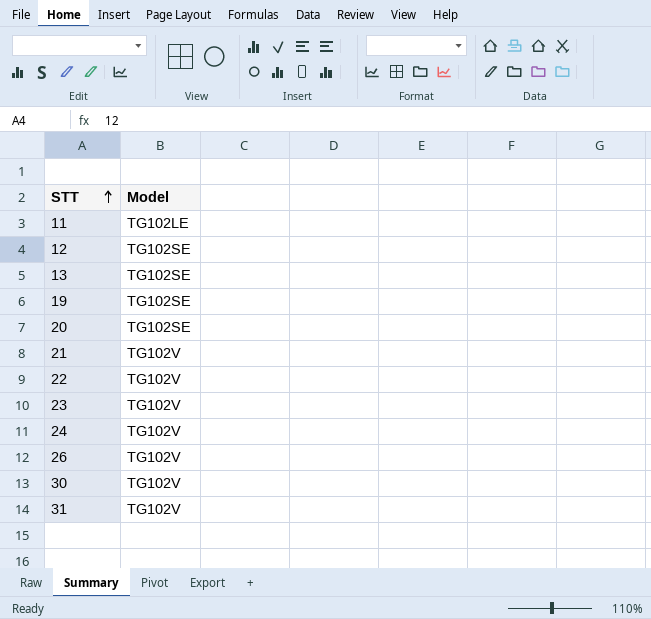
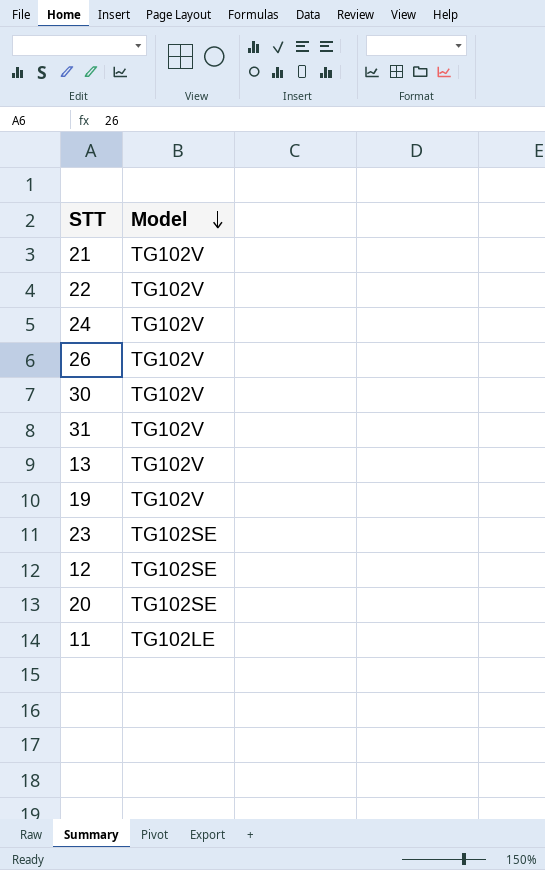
row order: STT ascending -> Model descending
13 | Model: TG102SE -> TG102V
19 | Model: TG102SE -> TG102V
23 | Model: TG102V -> TG102SE

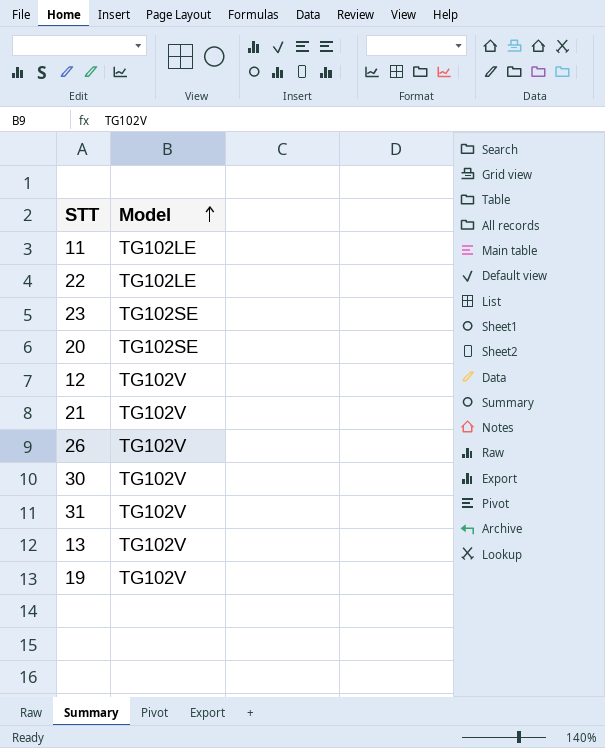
row order: Model descending -> Model ascending
row 24: TG102V -> none
22 | Model: TG102V -> TG102LE
12 | Model: TG102SE -> TG102V

